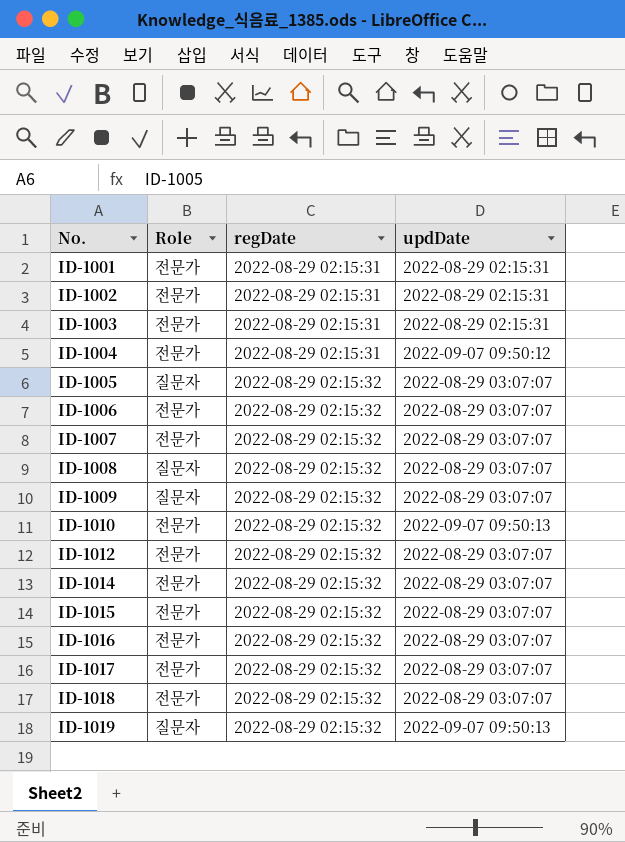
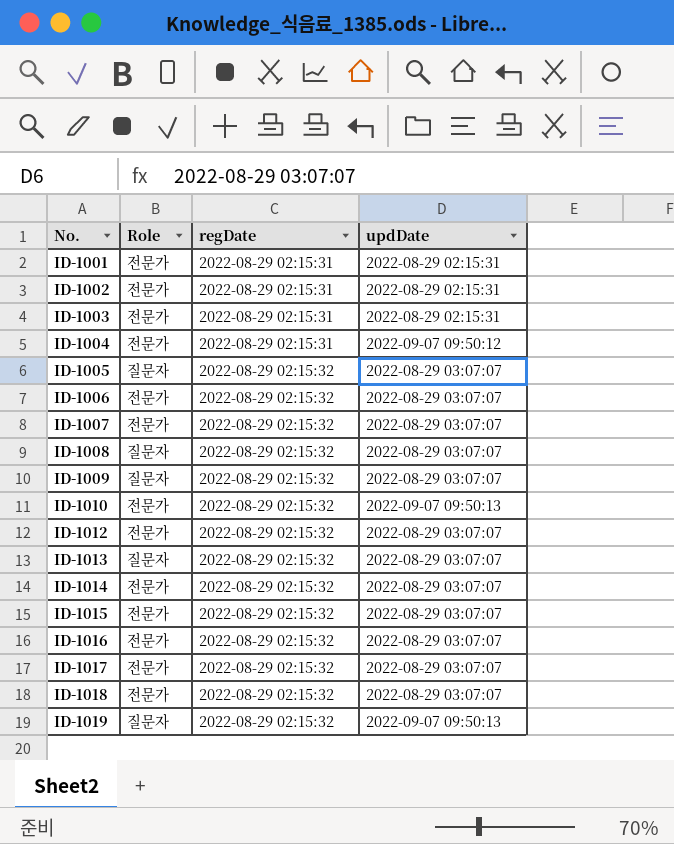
row ID-1013: none -> 질문자 | 2022-08-29 02:15:32 | 2022-08-29 03:07:07

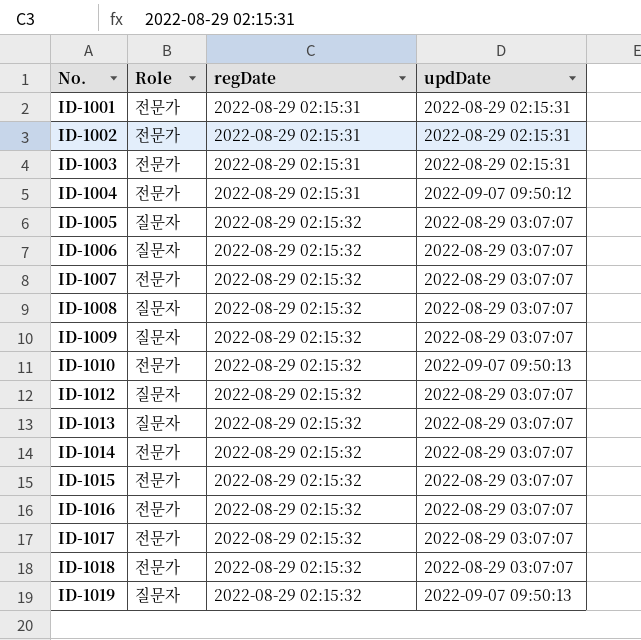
ID-1006 | Role: 전문가 -> 질문자
ID-1012 | Role: 전문가 -> 질문자

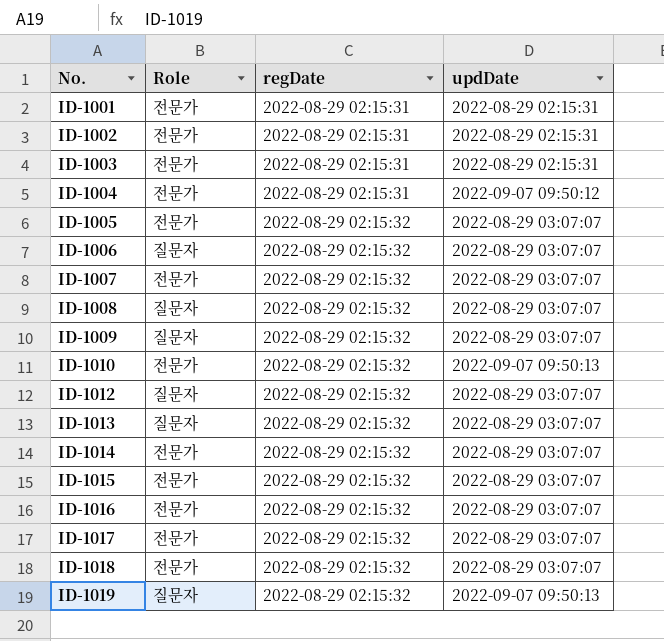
ID-1005 | Role: 질문자 -> 전문가

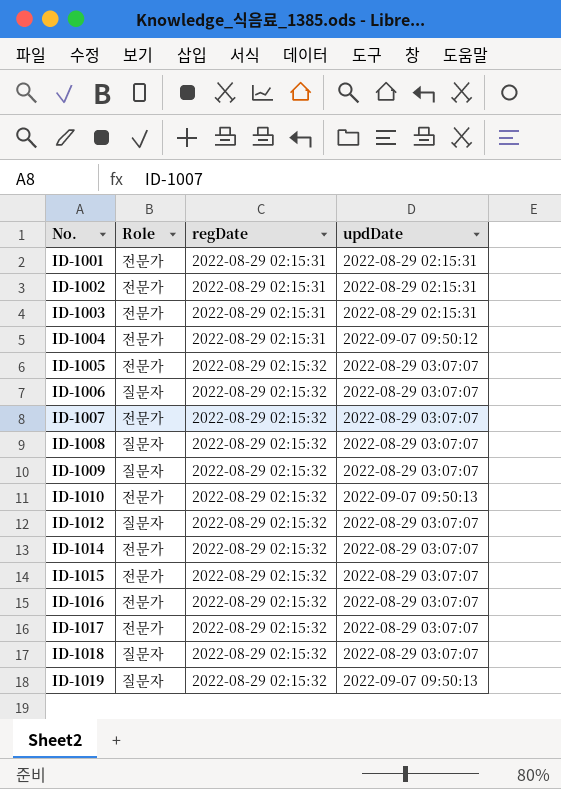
row ID-1013: 질문자 | 2022-08-29 02:15:32 | 2022-08-29 03:07:07 -> none
ID-1018 | Role: 전문가 -> 질문자

